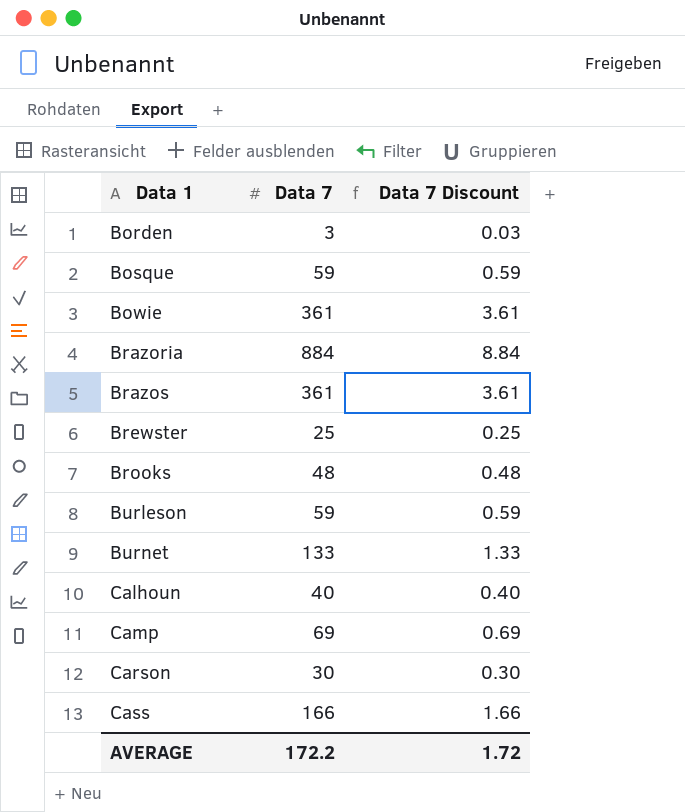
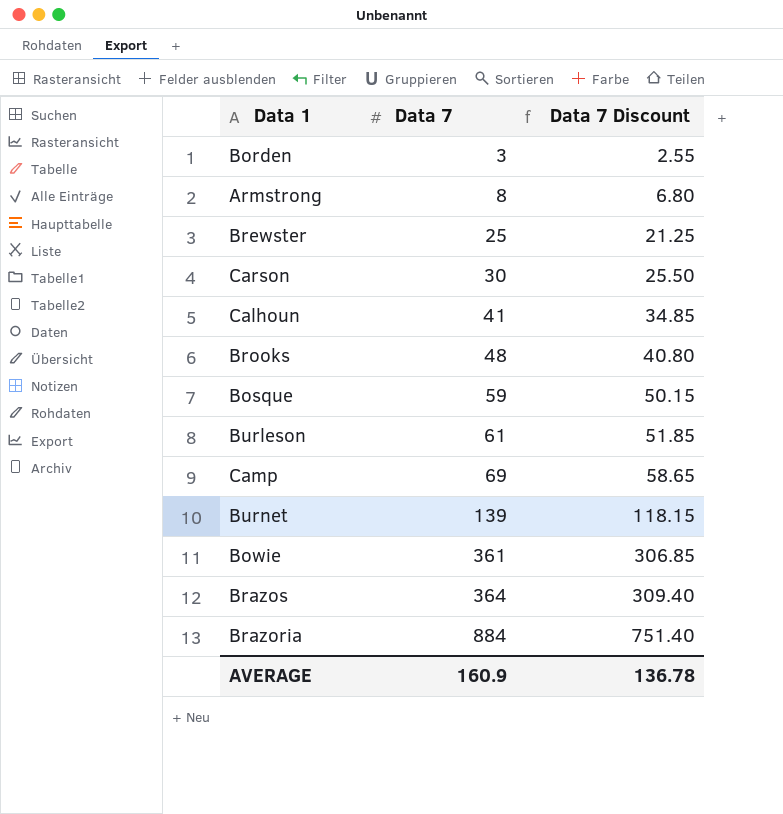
row order: Data 1 ascending -> Data 7 ascending
column Data 7 Discount | formula: [Data 7] * 0.01 -> [Data 7] * 0.85
row Cass: 166 | 1.66 -> none
row Armstrong: none -> 8 | 6.80
Calhoun | Data 7: 40 -> 41
Burleson | Data 7: 59 -> 61
Burnet | Data 7: 133 -> 139
Brazos | Data 7: 361 -> 364
AVERAGE | Data 7: 172.2 -> 160.9
AVERAGE | Data 7 Discount: 1.72 -> 136.78

